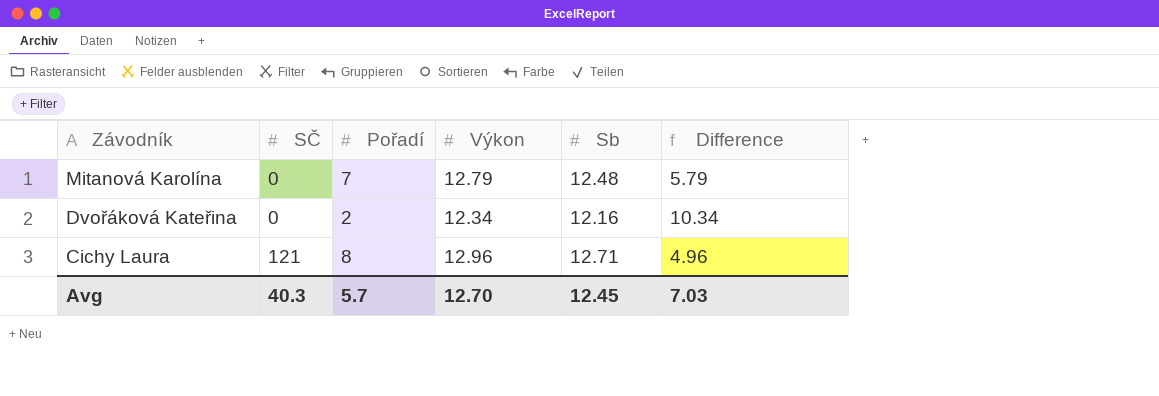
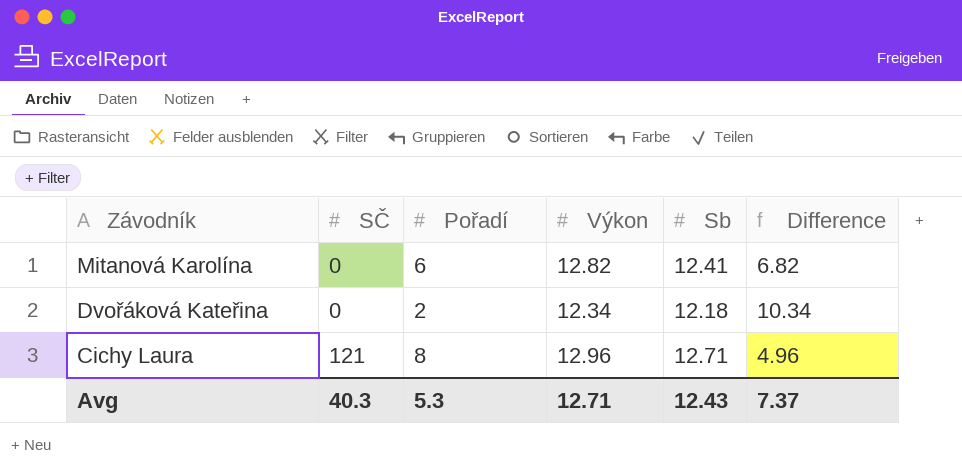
Mitanová Karolína | Pořadí: 7 -> 6
Mitanová Karolína | Výkon: 12.79 -> 12.82
Mitanová Karolína | Sb: 12.48 -> 12.41
Mitanová Karolína | Difference: 5.79 -> 6.82
Dvořáková Kateřina | Sb: 12.16 -> 12.18
Avg | Pořadí: 5.7 -> 5.3
Avg | Výkon: 12.70 -> 12.71
Avg | Sb: 12.45 -> 12.43
Avg | Difference: 7.03 -> 7.37

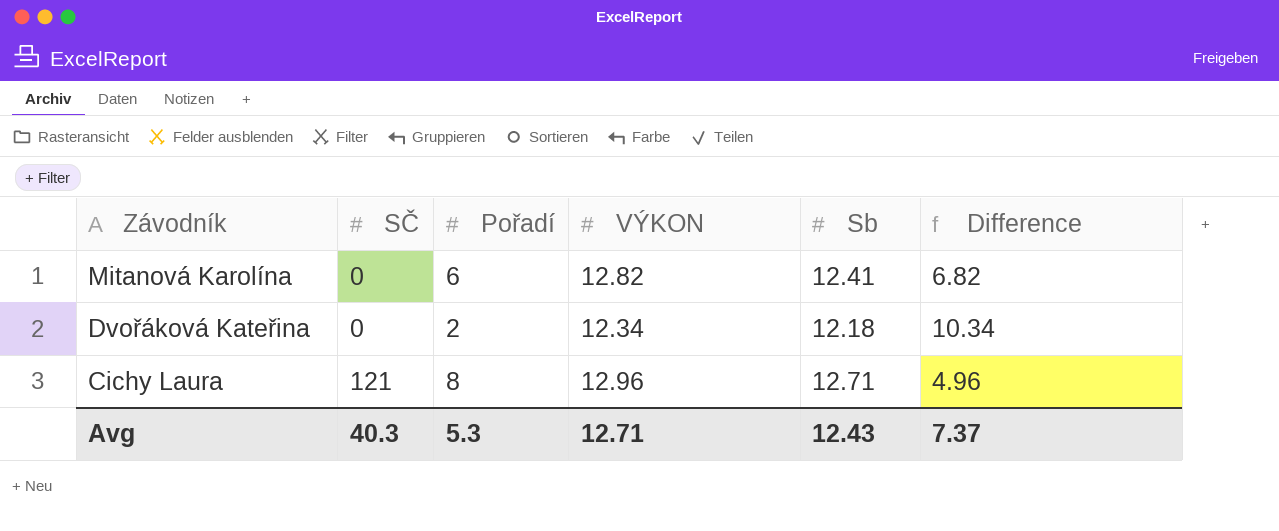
column name: Výkon -> VÝKON

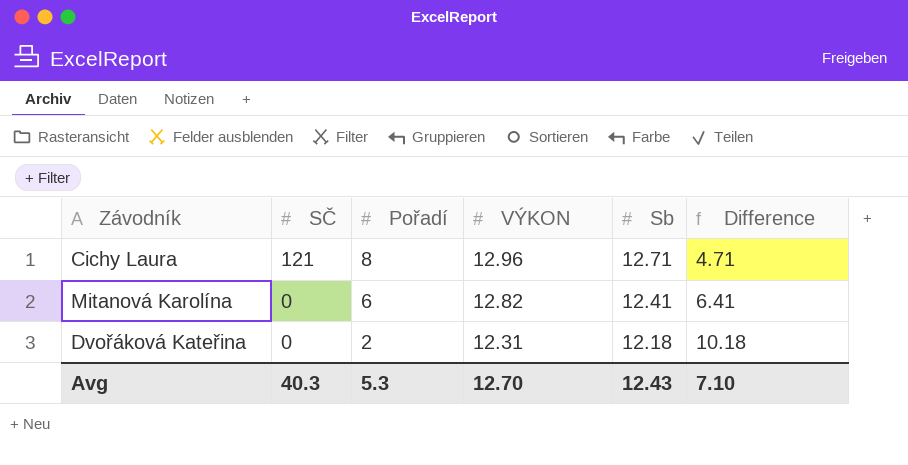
row order: Závodník descending -> SČ descending
column Difference | formula: [VÝKON] - [Pořadí] -> [Sb] - [Pořadí]
Dvořáková Kateřina | VÝKON: 12.34 -> 12.31
Avg | VÝKON: 12.71 -> 12.70
Avg | Difference: 7.37 -> 7.10

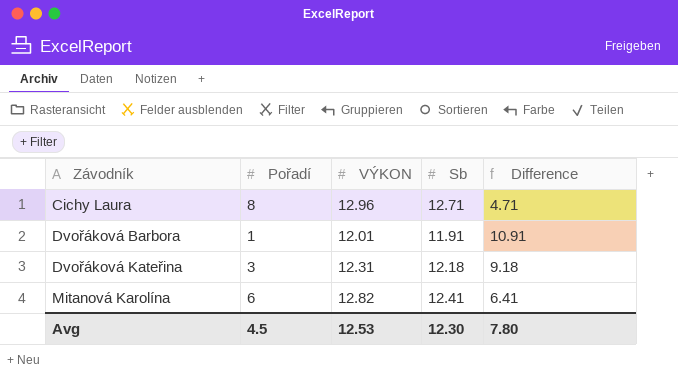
row order: SČ descending -> Závodník ascending
column SČ | position: 2 -> none
row Dvořáková Barbora: none -> 1 | 12.01 | 11.91 | 10.91
Dvořáková Kateřina | Pořadí: 2 -> 3
Dvořáková Kateřina | Difference: 10.18 -> 9.18
Avg | Pořadí: 5.3 -> 4.5
Avg | VÝKON: 12.70 -> 12.53
Avg | Sb: 12.43 -> 12.30
Avg | Difference: 7.10 -> 7.80

